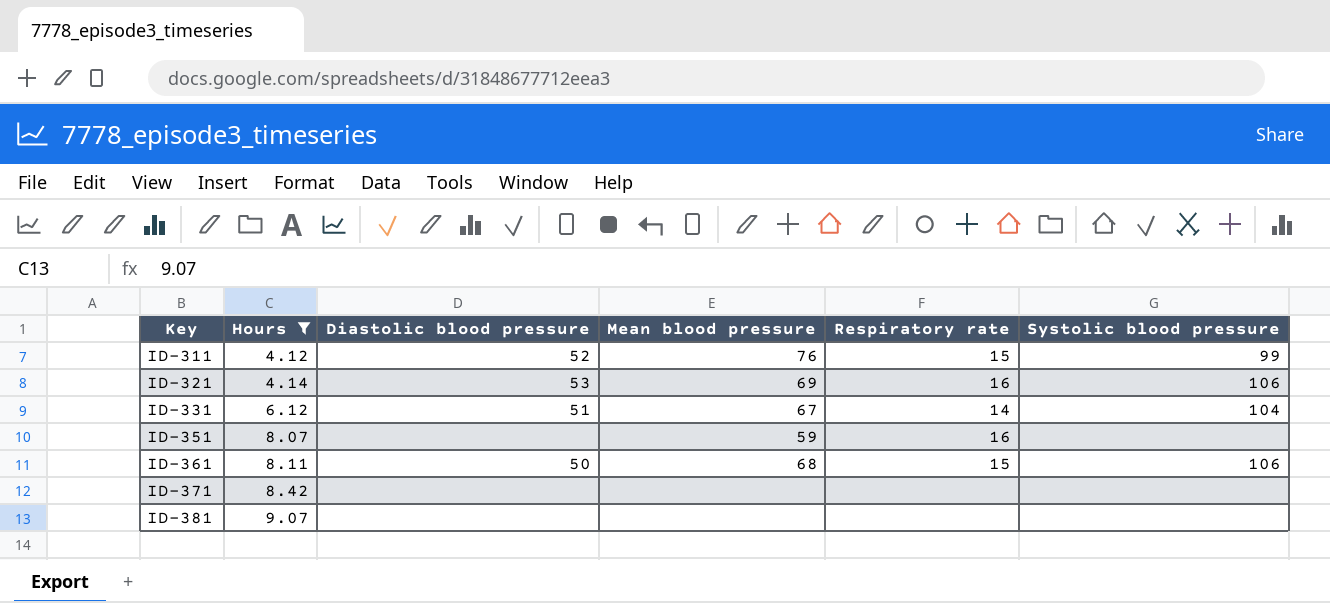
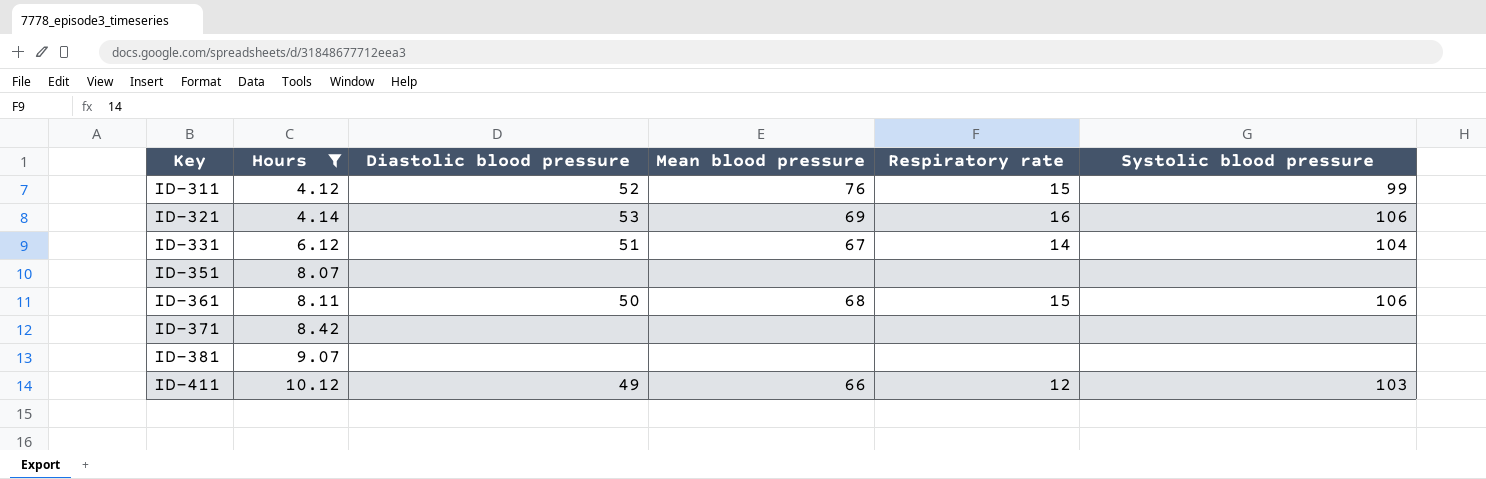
ID-351 | Mean blood pressure: 59 -> none
ID-351 | Respiratory rate: 16 -> none
row ID-411: none -> 10.12 | 49 | 66 | 12 | 103

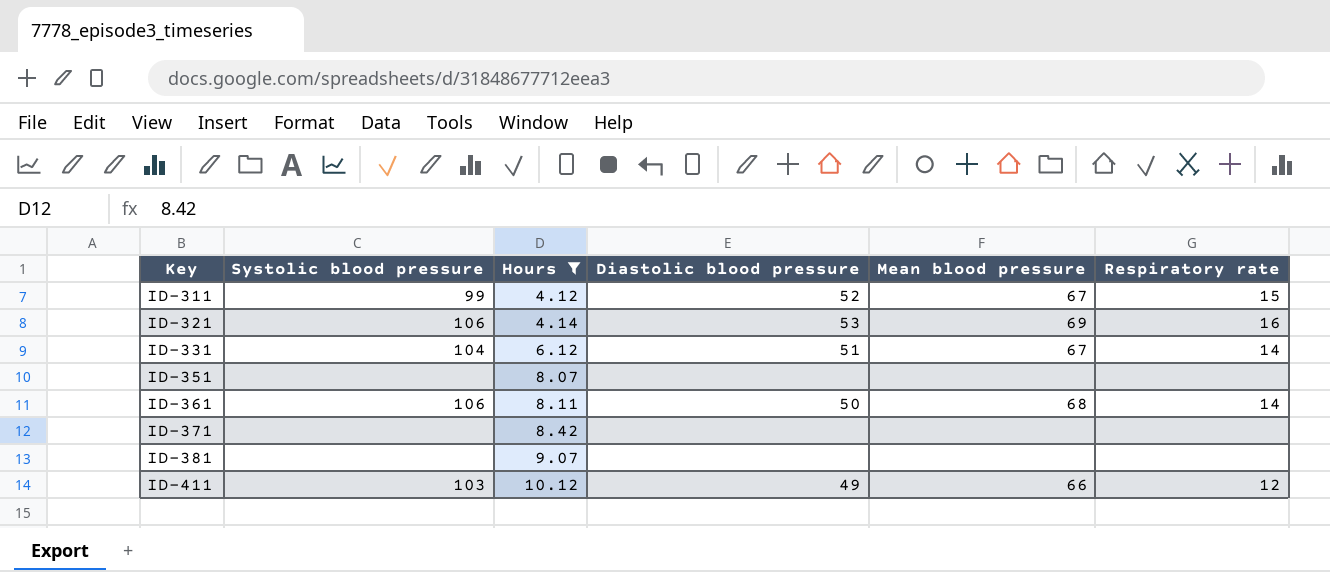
column Systolic blood pressure | position: 6 -> 2
ID-311 | Mean blood pressure: 76 -> 67
ID-361 | Respiratory rate: 15 -> 14

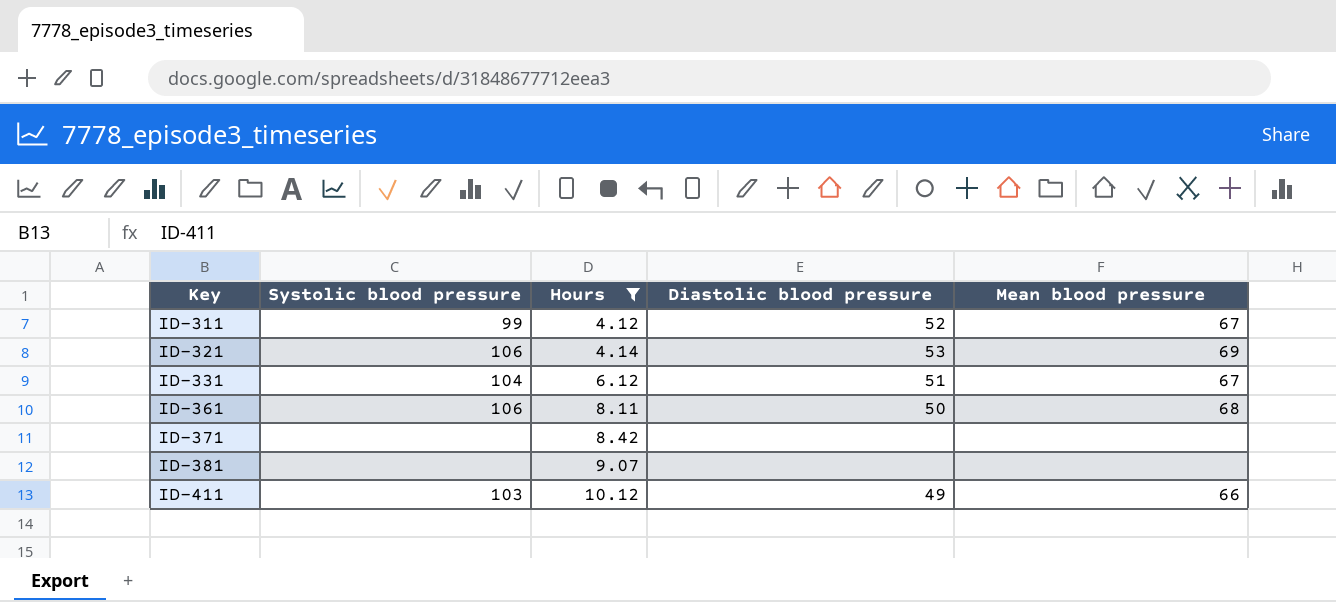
column Respiratory rate | position: 6 -> none
row ID-351: none | 8.07 | none | none | none -> none

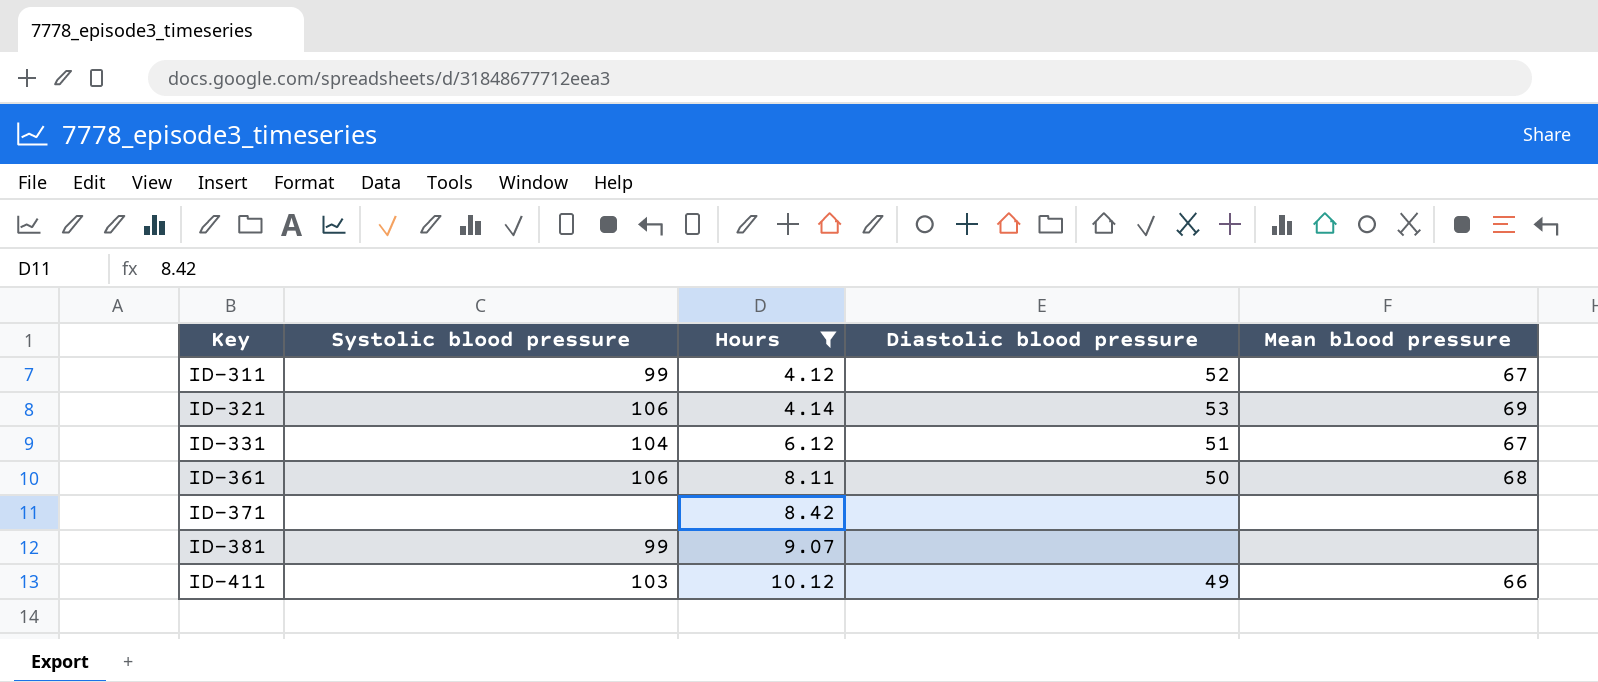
ID-381 | Systolic blood pressure: none -> 99

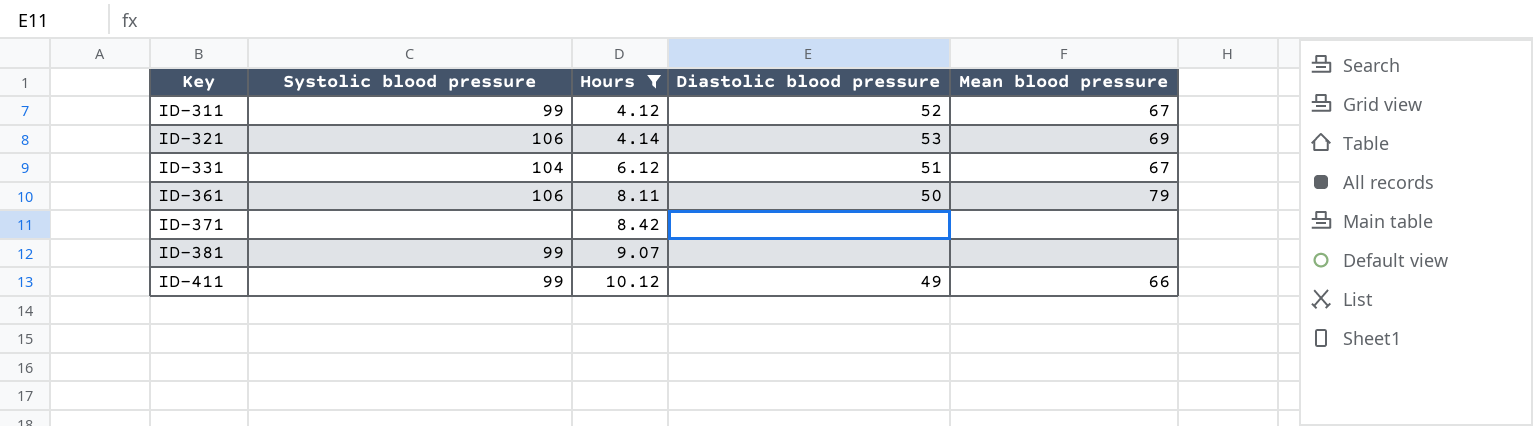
ID-361 | Mean blood pressure: 68 -> 79
ID-411 | Systolic blood pressure: 103 -> 99

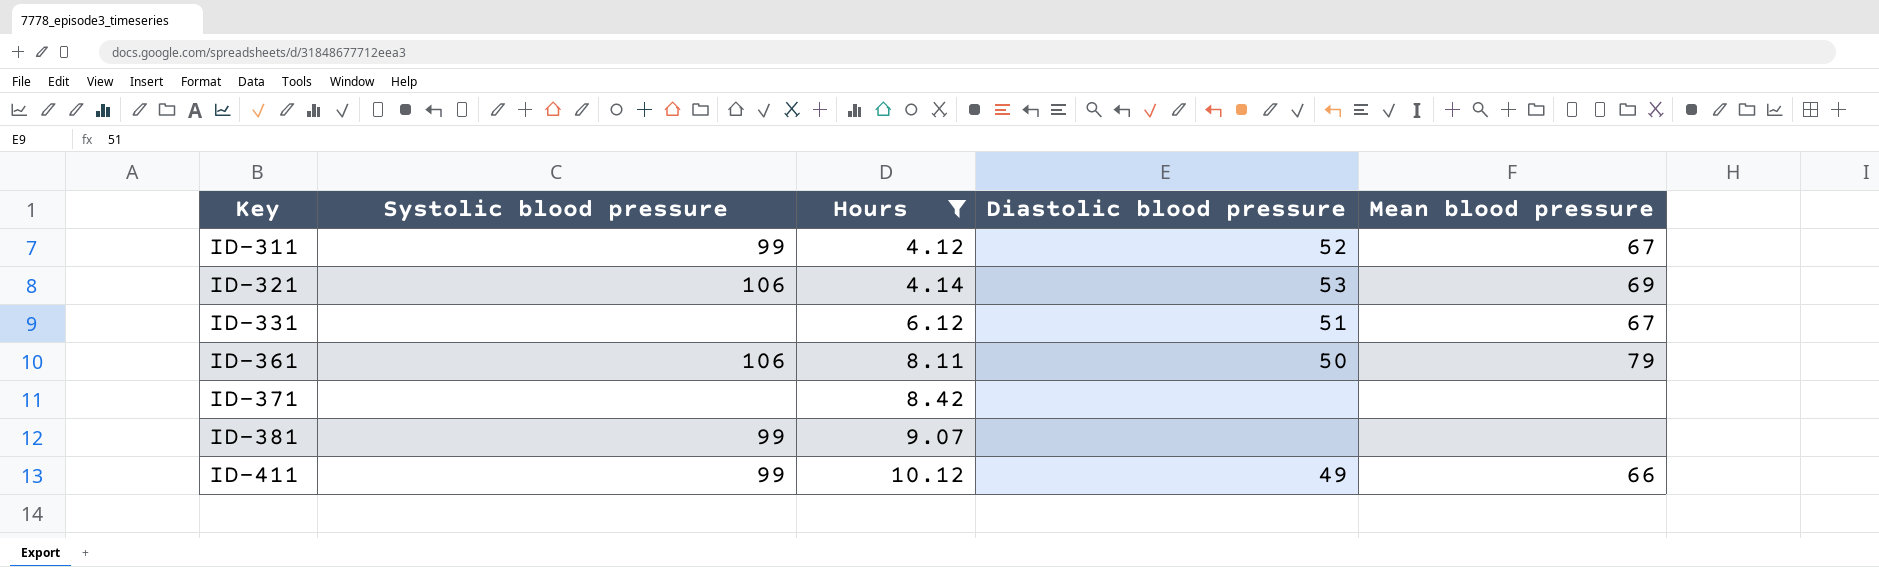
ID-331 | Systolic blood pressure: 104 -> none

